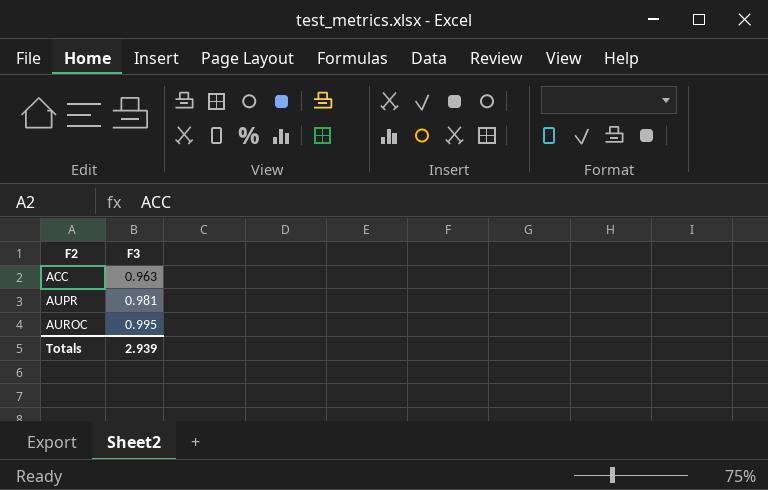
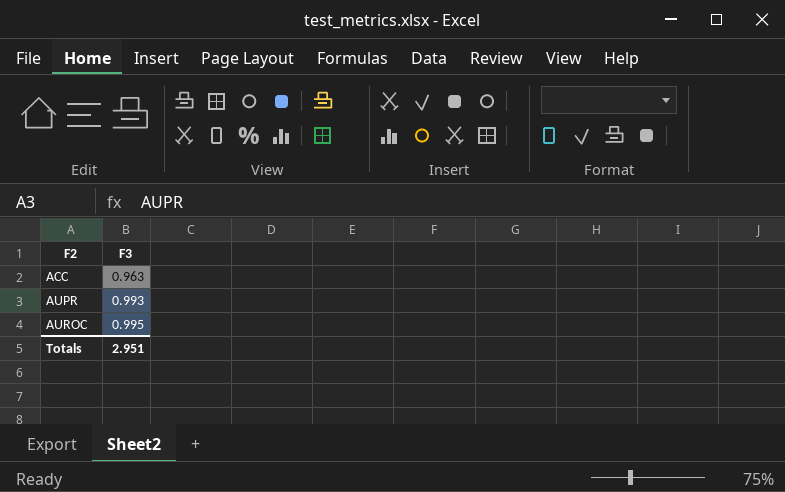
AUPR | F3: 0.981 -> 0.993
Totals | F3: 2.939 -> 2.951

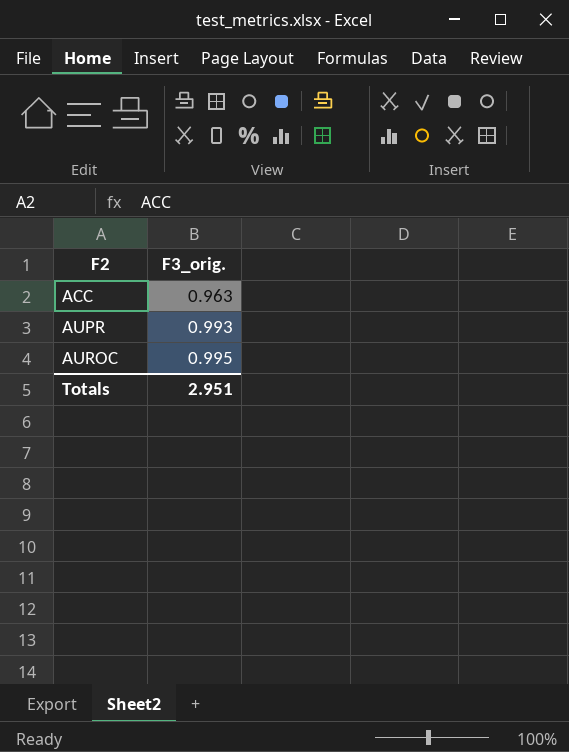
column name: F3 -> F3_orig.

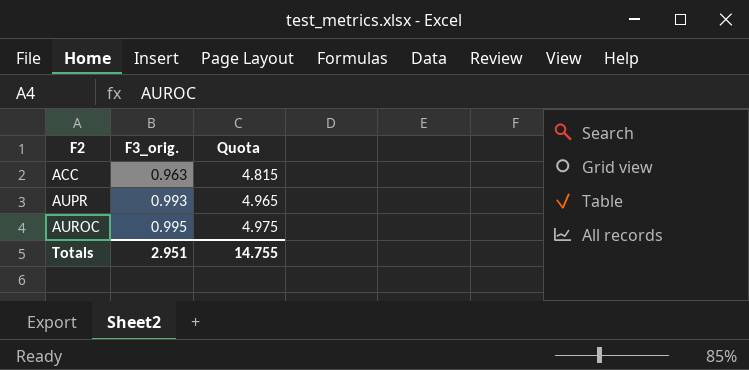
column Quota | formula: none -> [F3_orig.] * 5

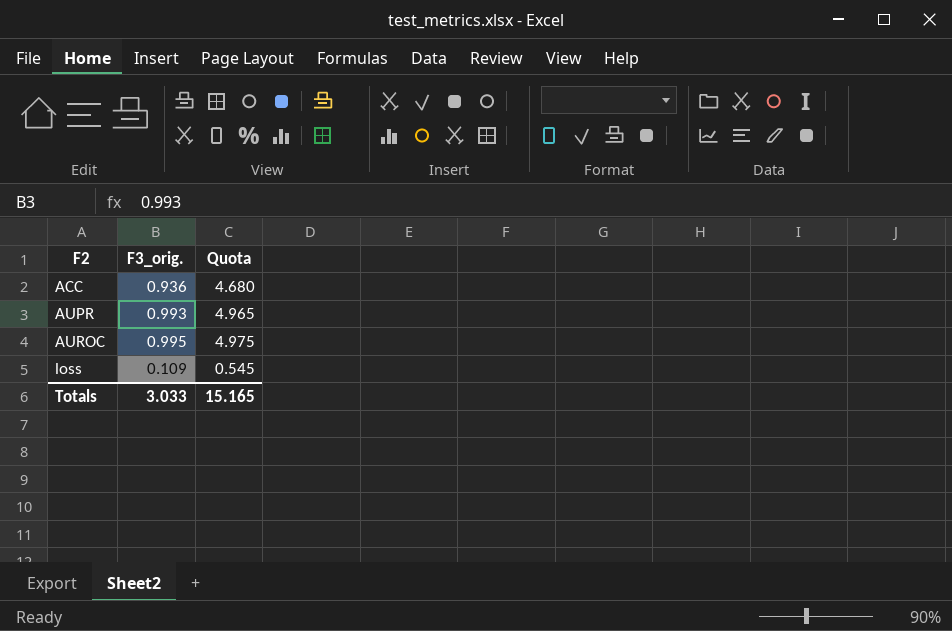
ACC | F3_orig.: 0.963 -> 0.936
ACC | Quota: 4.815 -> 4.680
row loss: none -> 0.109 | 0.545
Totals | F3_orig.: 2.951 -> 3.033
Totals | Quota: 14.755 -> 15.165

